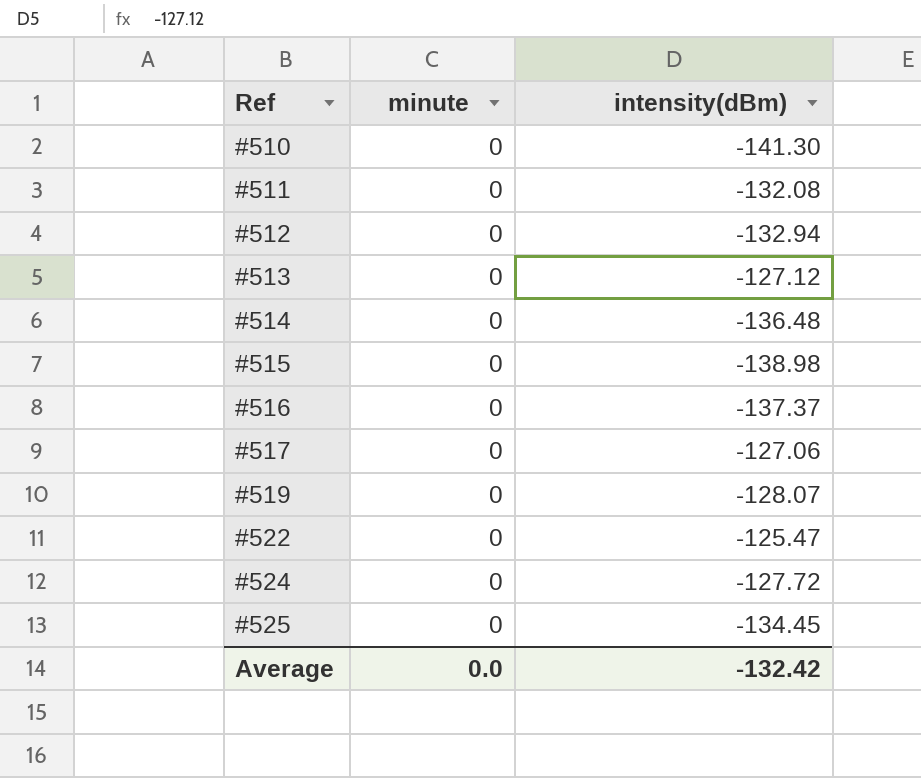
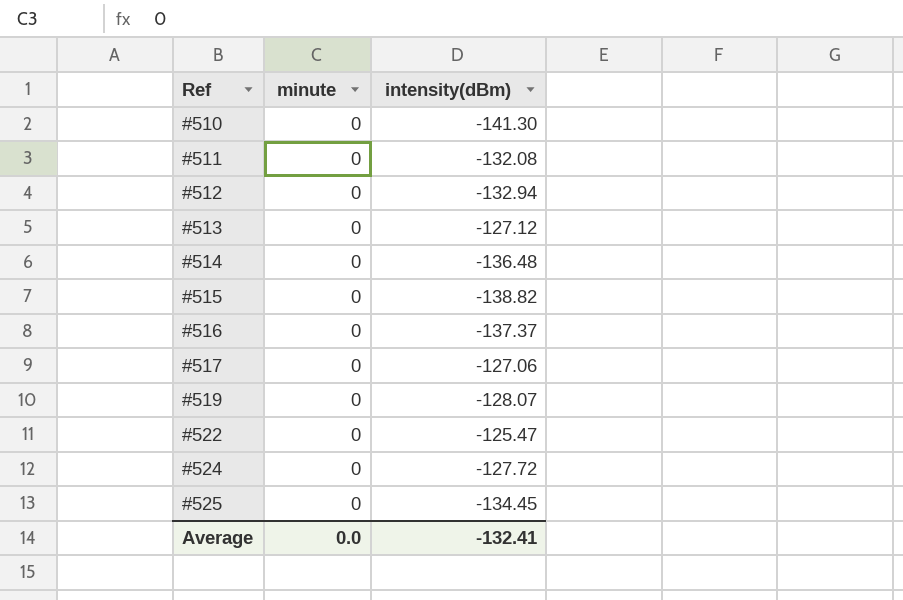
#515 | intensity(dBm): -138.98 -> -138.82
Average | intensity(dBm): -132.42 -> -132.41

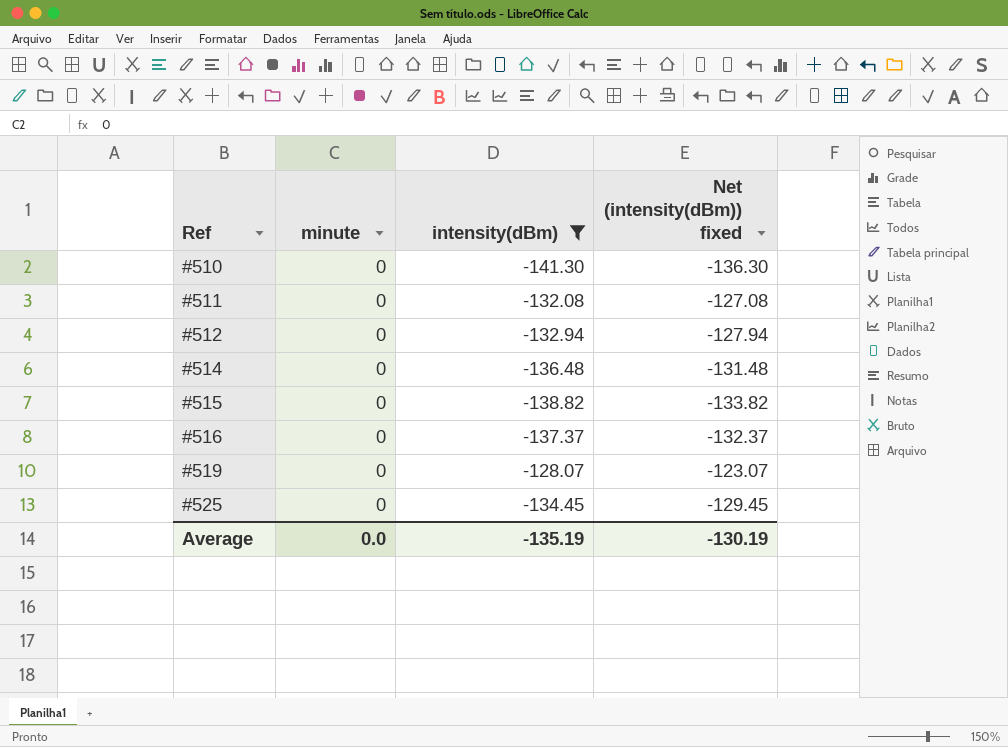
filter: none -> intensity(dBm) <= -128.07
column Net (intensity(dBm)) fixed | formula: none -> [intensity(dBm)] + 5
Average | intensity(dBm): -132.41 -> -135.19

